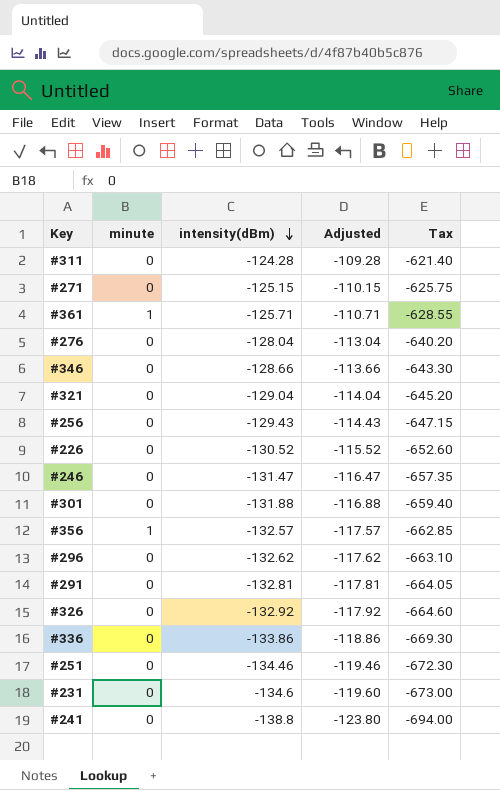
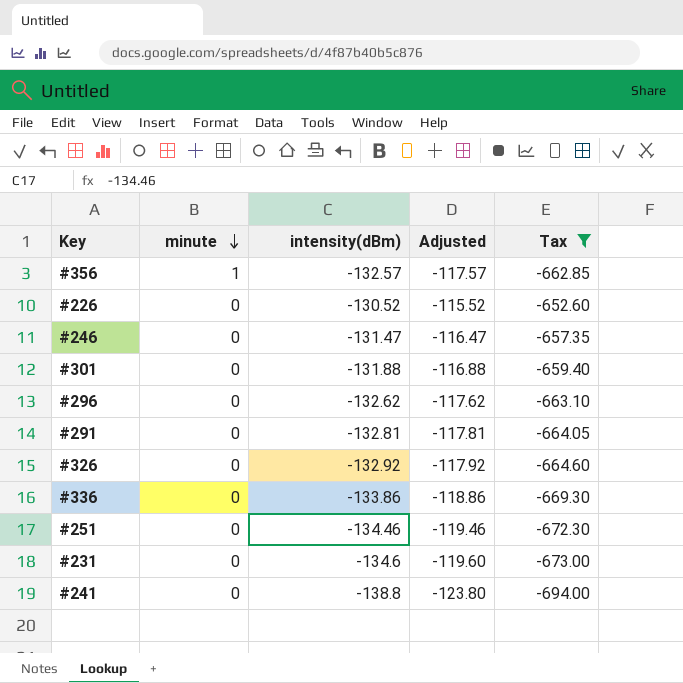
filter: none -> Tax <= -652.60
row order: intensity(dBm) descending -> minute descending

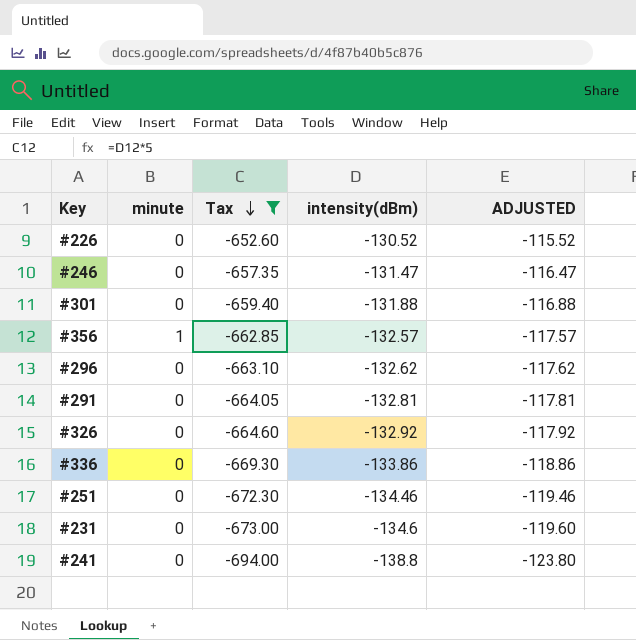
row order: minute descending -> Tax descending
column Tax | position: 5 -> 3
column name: Adjusted -> ADJUSTED

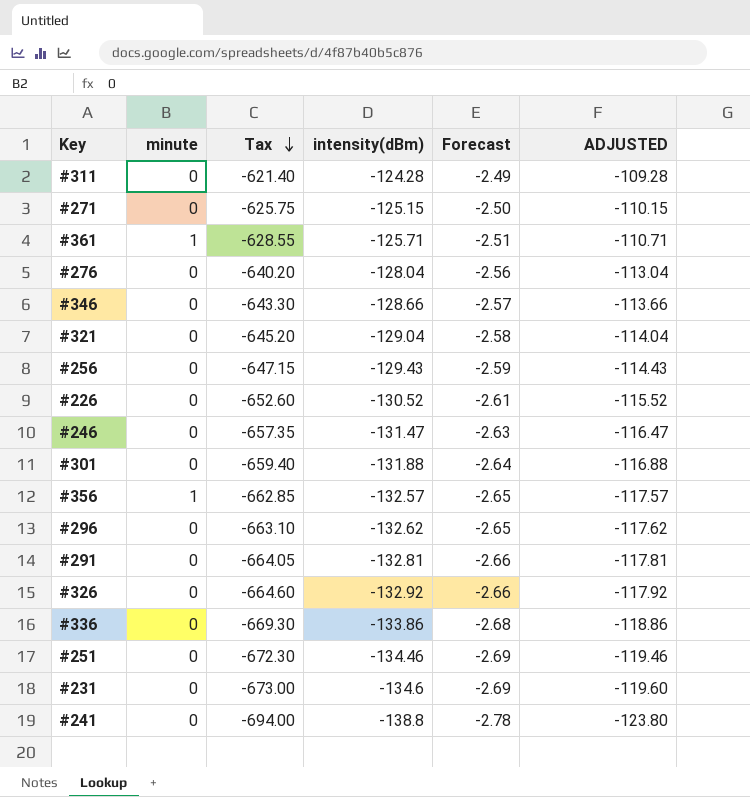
filter: Tax <= -652.60 -> none
column Forecast | formula: none -> [intensity(dBm)] * 0.02

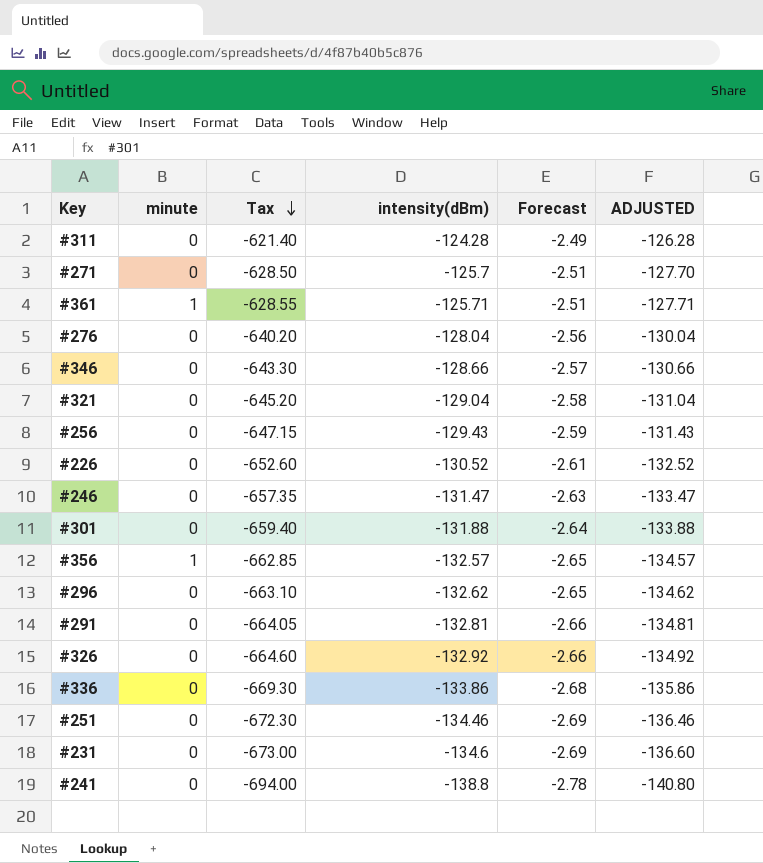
column ADJUSTED | formula: [intensity(dBm)] + 15 -> [intensity(dBm)] - 2
#271 | Tax: -625.75 -> -628.50
#271 | intensity(dBm): -125.15 -> -125.7
#271 | Forecast: -2.50 -> -2.51

